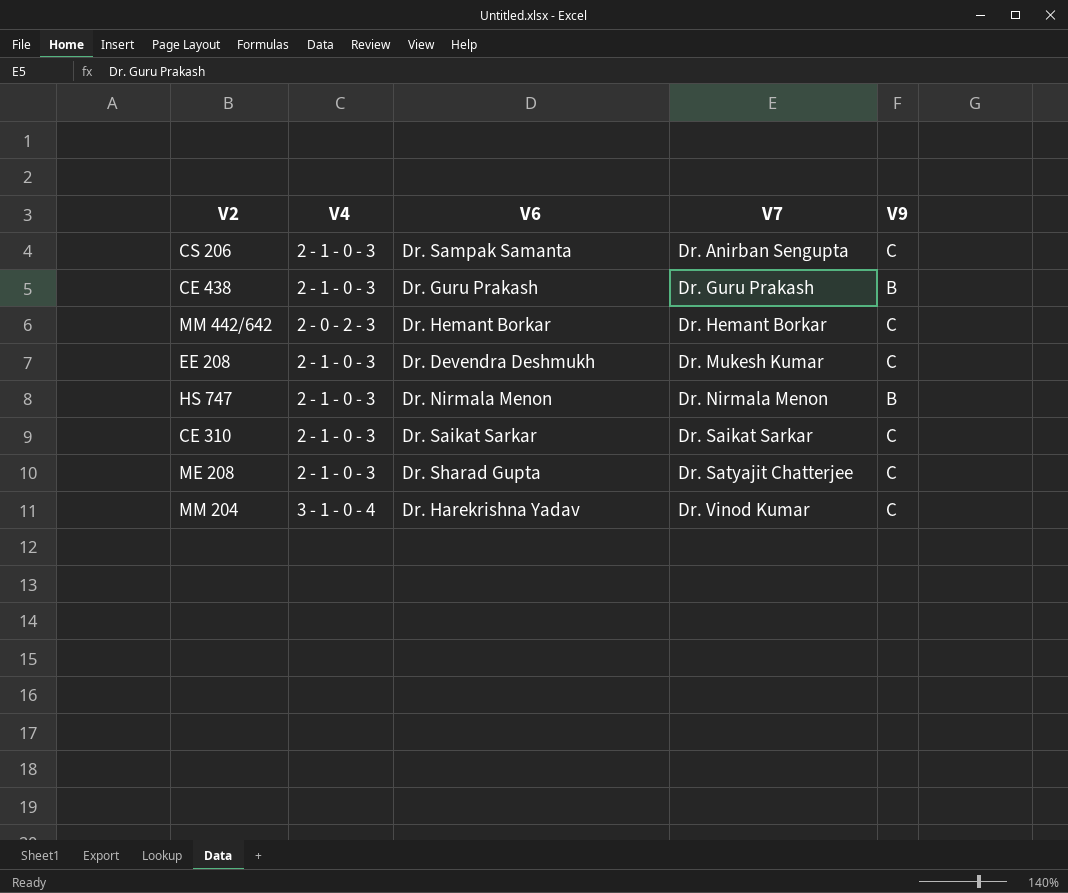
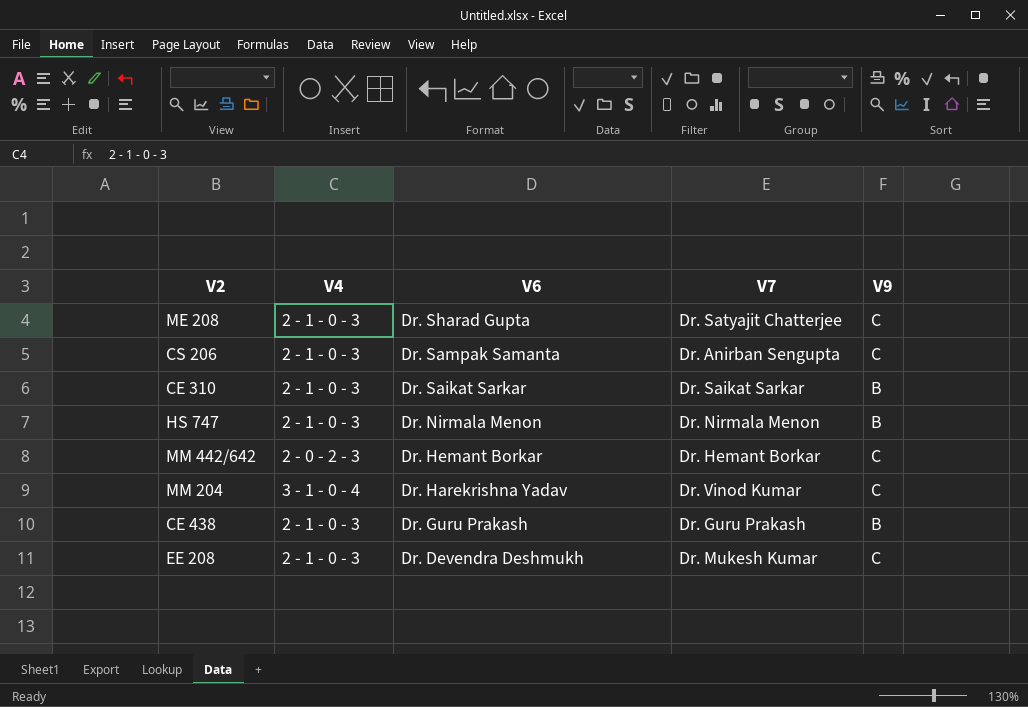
row order: V7 ascending -> V6 descending
CE 310 | V9: C -> B

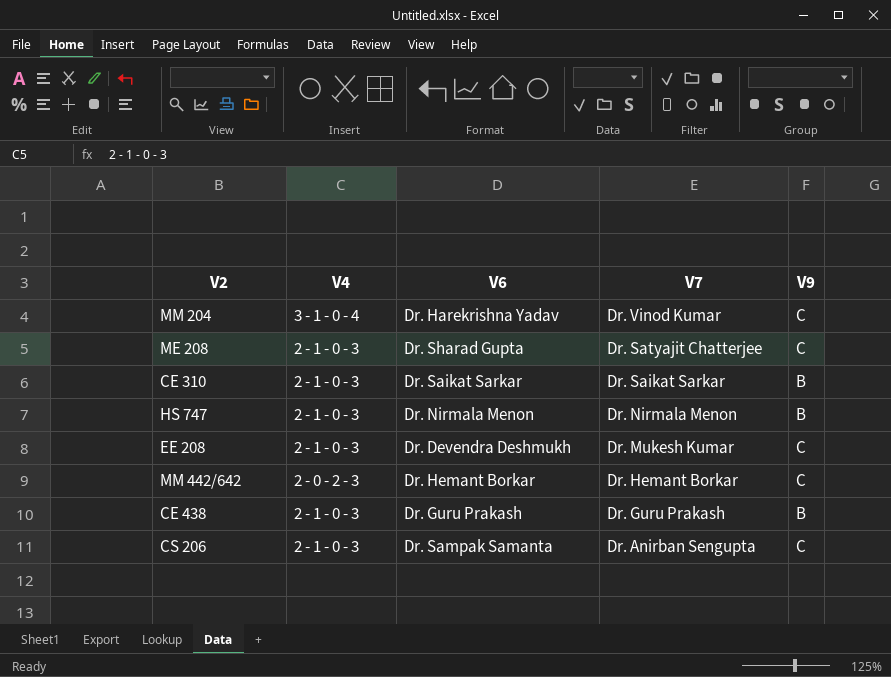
row order: V6 descending -> V7 descending

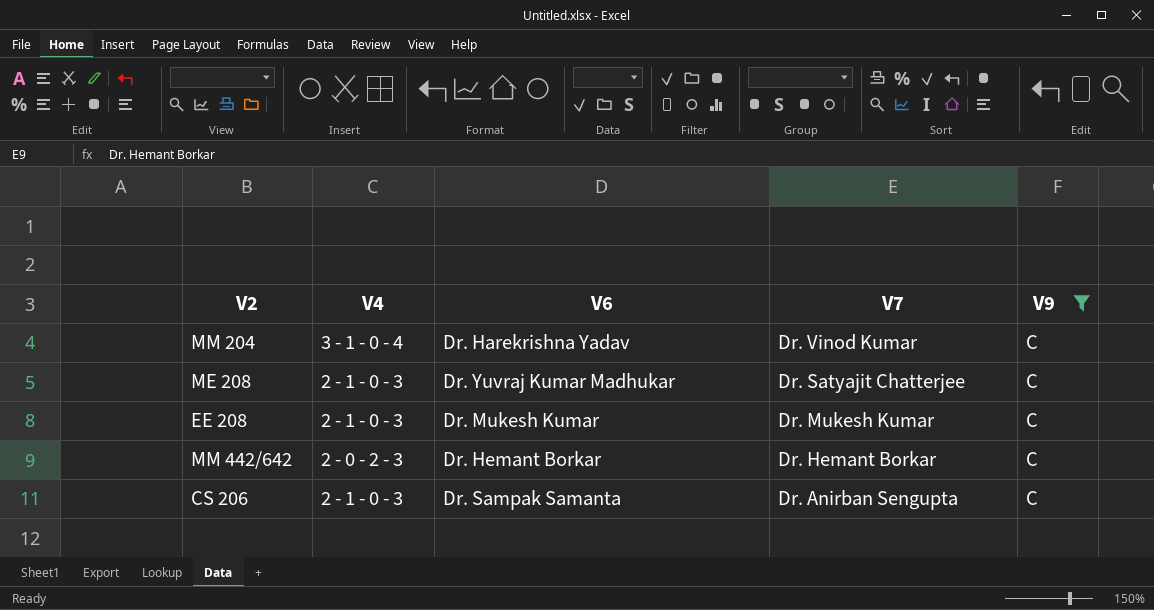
filter: none -> V9 = C
ME 208 | V6: Dr. Sharad Gupta -> Dr. Yuvraj Kumar Madhukar
EE 208 | V6: Dr. Devendra Deshmukh -> Dr. Mukesh Kumar

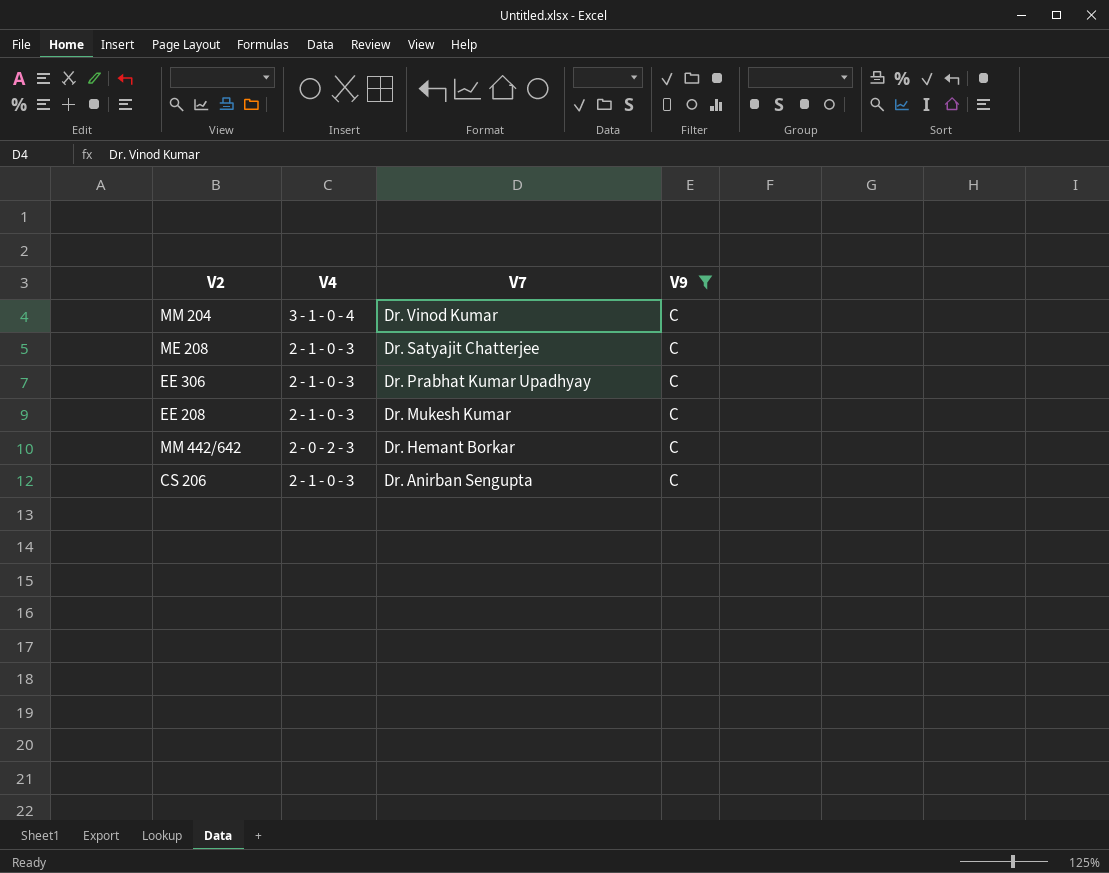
column V6 | position: 3 -> none
row EE 306: none -> 2 - 1 - 0 - 3 | Dr. Prabhat Kumar Upadhyay | C

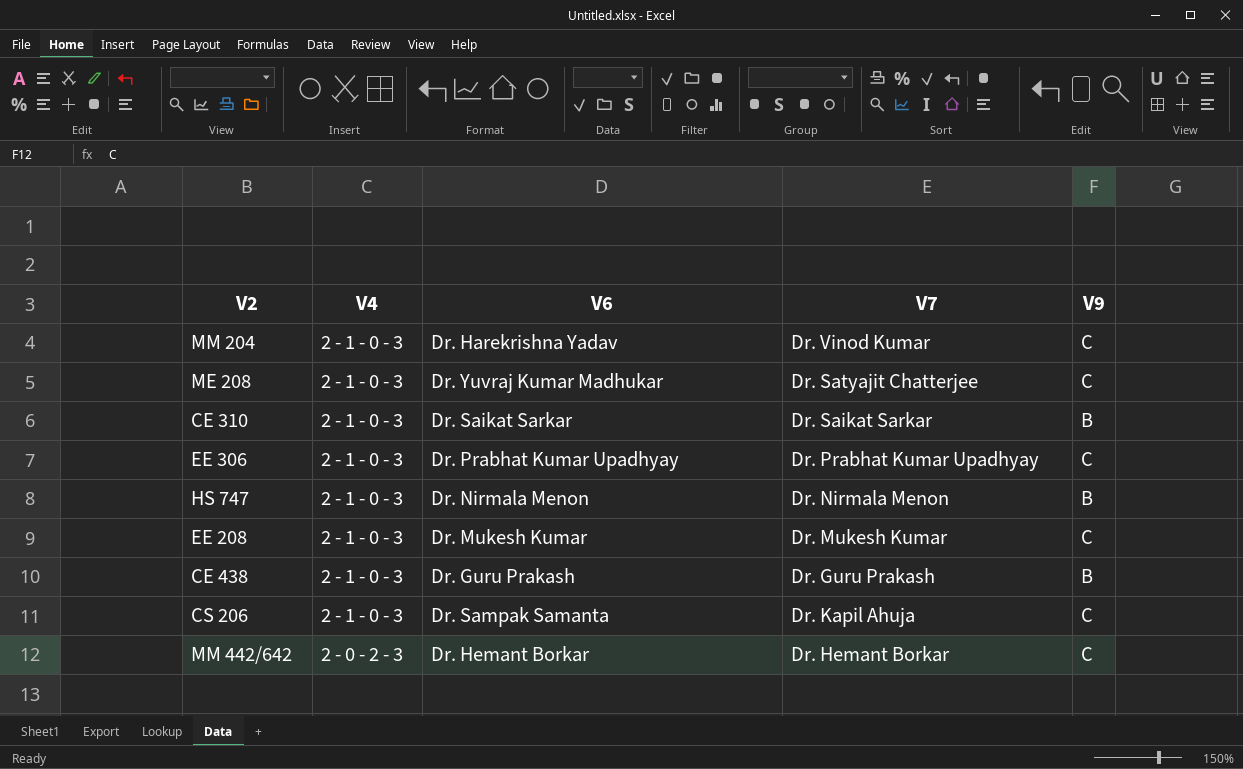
filter: V9 = C -> none
row order: V7 descending -> V4 descending
column V6 | position: none -> 3
MM 204 | V4: 3 - 1 - 0 - 4 -> 2 - 1 - 0 - 3
CS 206 | V7: Dr. Anirban Sengupta -> Dr. Kapil Ahuja

